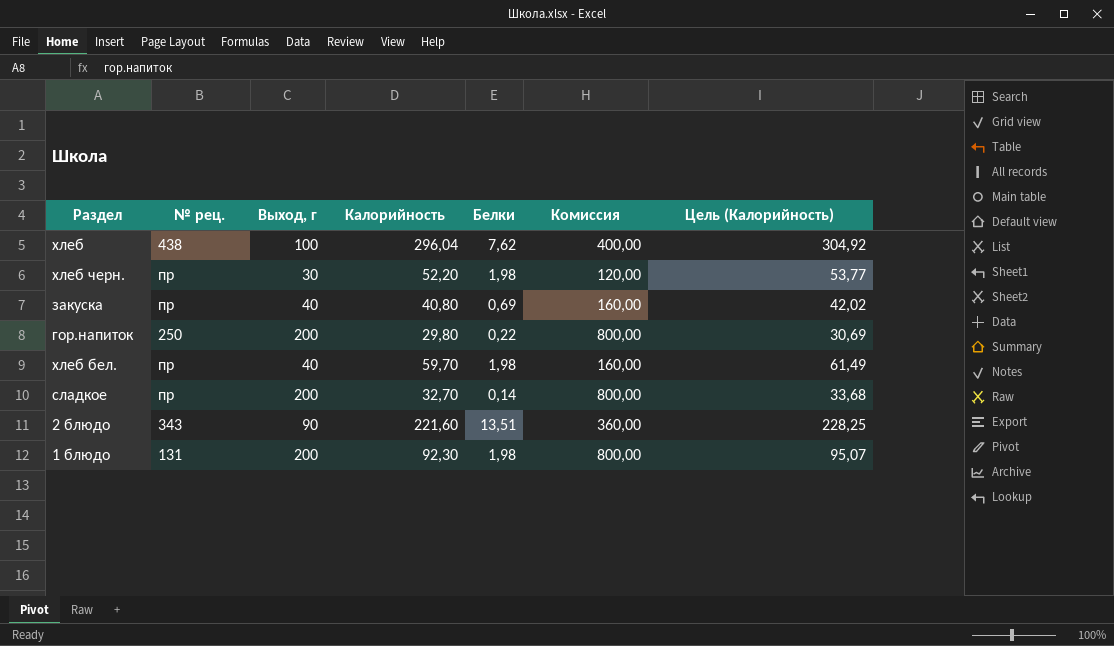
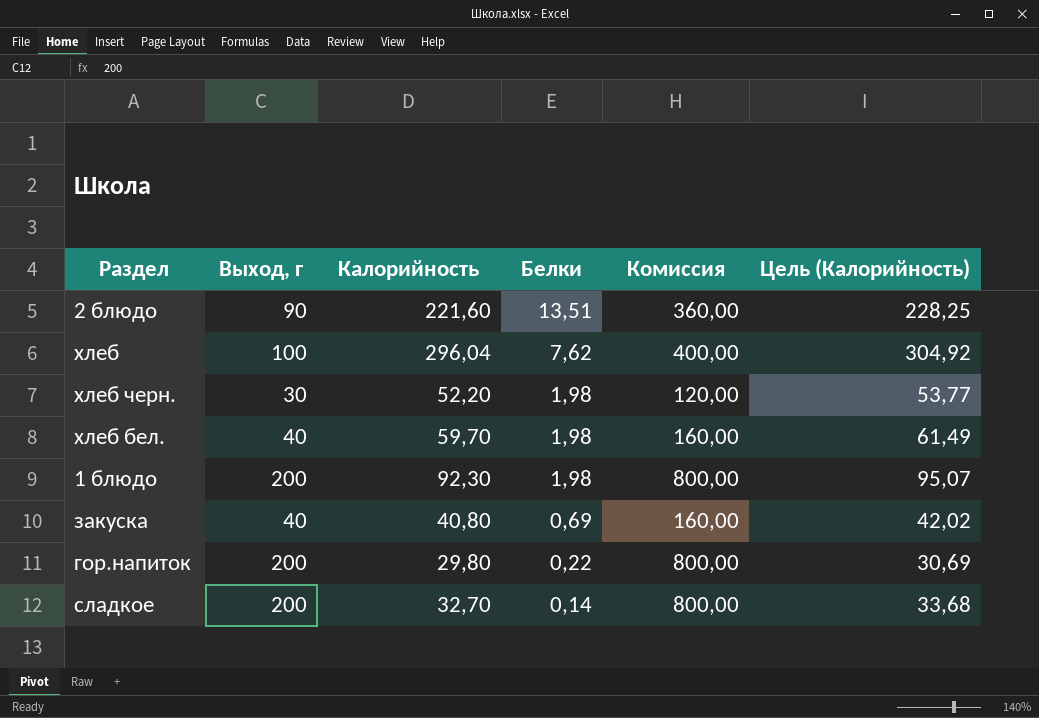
row order: none -> Белки descending
column № рец. | position: 2 -> none

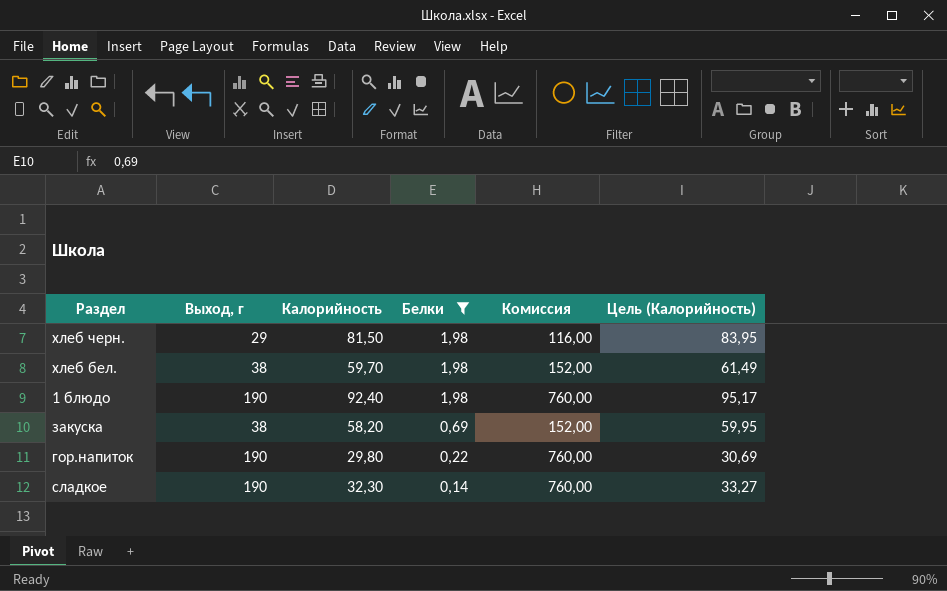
filter: none -> Белки <= 1,98
хлеб черн. | Выход, г: 30 -> 29
хлеб черн. | Калорийность: 52,20 -> 81,50
хлеб черн. | Комиссия: 120,00 -> 116,00
хлеб черн. | Цель (Калорийность): 53,77 -> 83,95
хлеб бел. | Выход, г: 40 -> 38
хлеб бел. | Комиссия: 160,00 -> 152,00
1 блюдо | Выход, г: 200 -> 190
1 блюдо | Калорийность: 92,30 -> 92,40
1 блюдо | Комиссия: 800,00 -> 760,00
1 блюдо | Цель (Калорийность): 95,07 -> 95,17
закуска | Выход, г: 40 -> 38
закуска | Калорийность: 40,80 -> 58,20
закуска | Комиссия: 160,00 -> 152,00
закуска | Цель (Калорийность): 42,02 -> 59,95
гор.напиток | Выход, г: 200 -> 190
гор.напиток | Комиссия: 800,00 -> 760,00
сладкое | Выход, г: 200 -> 190
сладкое | Калорийность: 32,70 -> 32,30
сладкое | Комиссия: 800,00 -> 760,00
сладкое | Цель (Калорийность): 33,68 -> 33,27

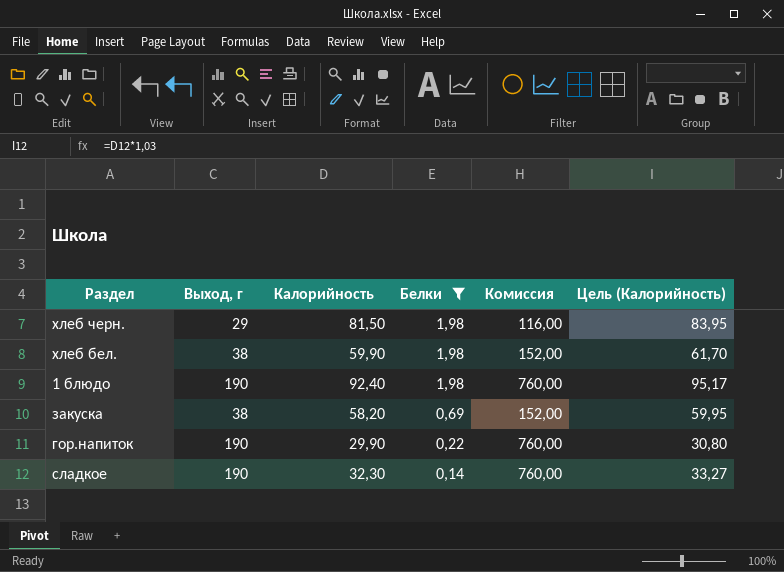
хлеб бел. | Калорийность: 59,70 -> 59,90
хлеб бел. | Цель (Калорийность): 61,49 -> 61,70
гор.напиток | Калорийность: 29,80 -> 29,90
гор.напиток | Цель (Калорийность): 30,69 -> 30,80

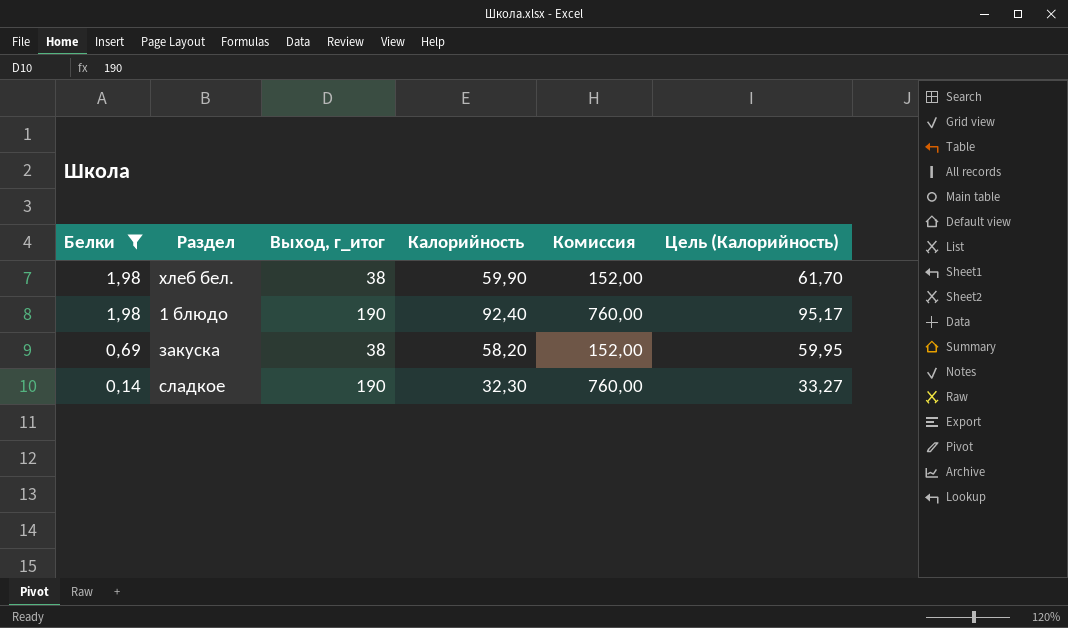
column Белки | position: 4 -> 1
column name: Выход, г -> Выход, г_итог
row хлеб черн.: 29 | 81,50 | 1,98 | 116,00 | 83,95 -> none
row гор.напиток: 190 | 29,90 | 0,22 | 760,00 | 30,80 -> none

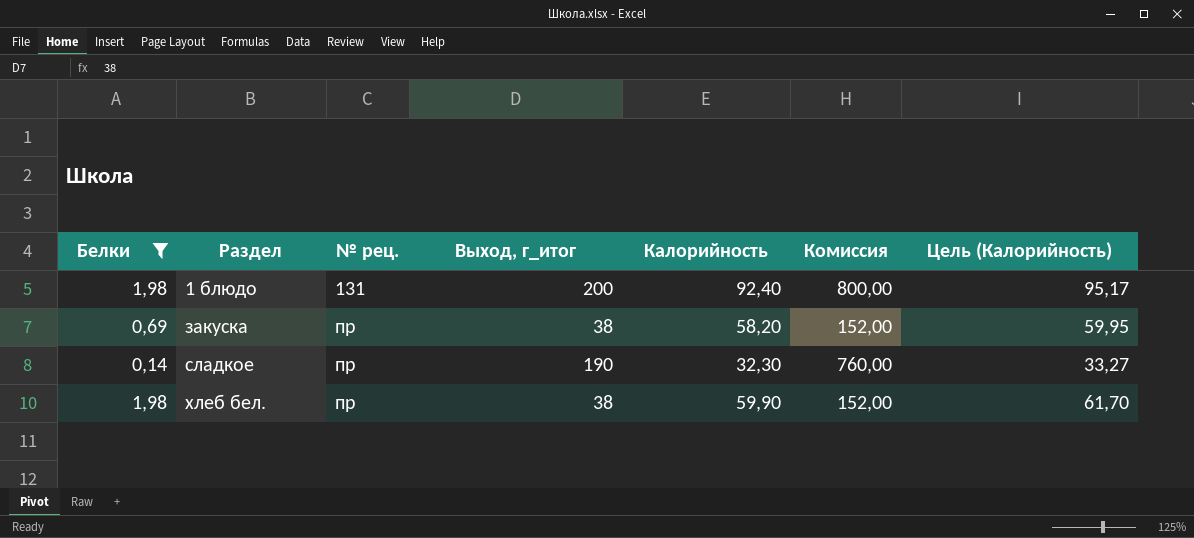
row order: Белки descending -> Раздел ascending
column № рец. | position: none -> 3
1 блюдо | Выход, г_итог: 190 -> 200
1 блюдо | Комиссия: 760,00 -> 800,00

